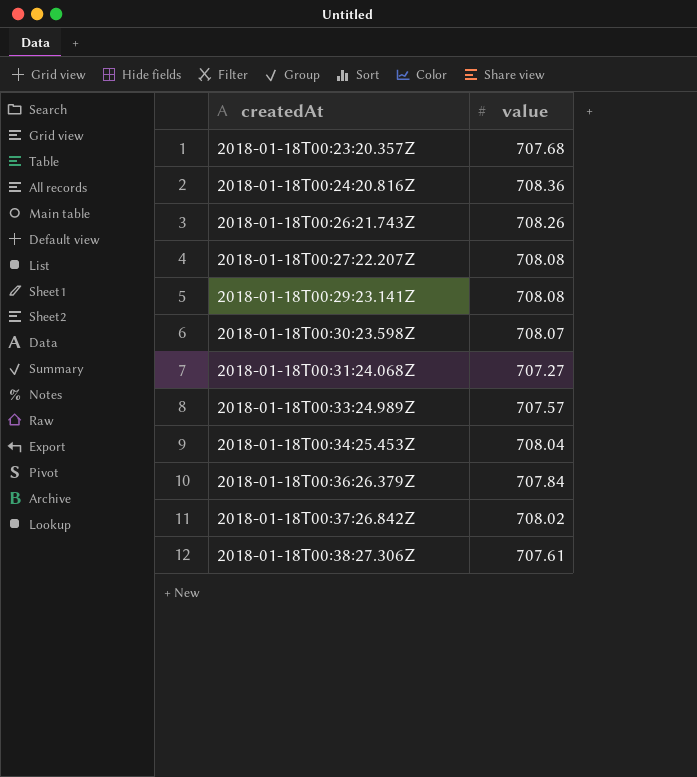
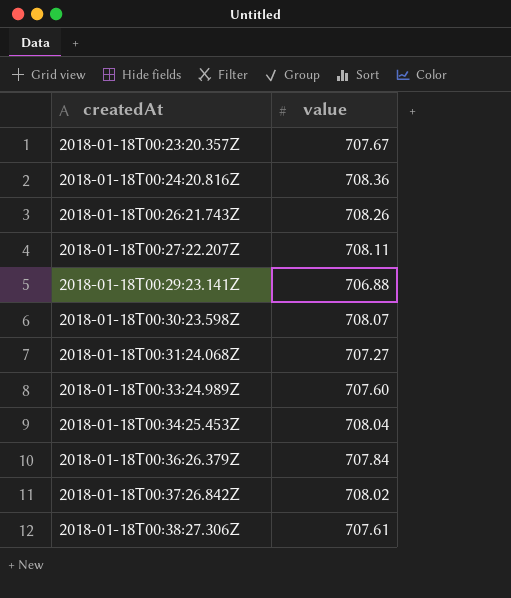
2018-01-18T00:23:20.357Z | value: 707.68 -> 707.67
2018-01-18T00:27:22.207Z | value: 708.08 -> 708.11
2018-01-18T00:29:23.141Z | value: 708.08 -> 706.88
2018-01-18T00:33:24.989Z | value: 707.57 -> 707.60

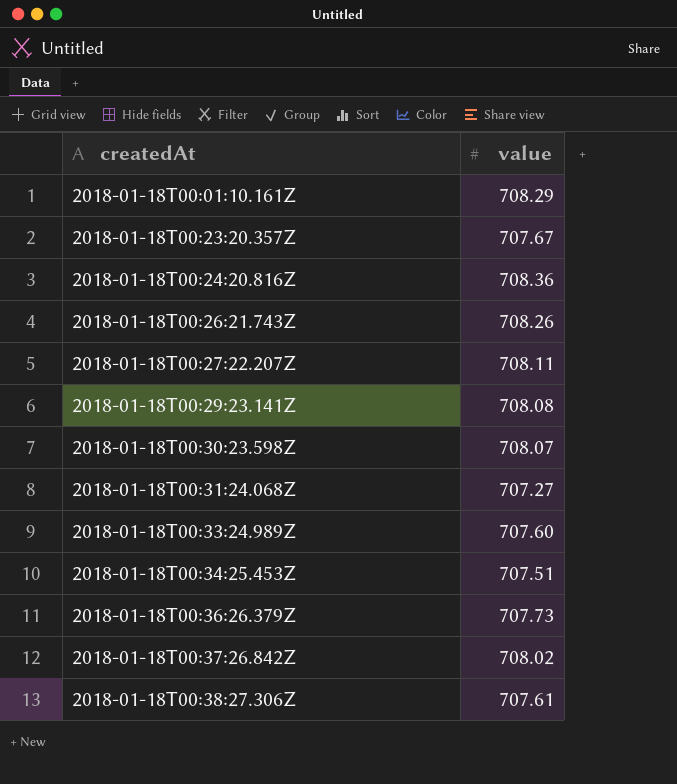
row 2018-01-18T00:01:10.161Z: none -> 708.29
2018-01-18T00:29:23.141Z | value: 706.88 -> 708.08
2018-01-18T00:34:25.453Z | value: 708.04 -> 707.51
2018-01-18T00:36:26.379Z | value: 707.84 -> 707.73

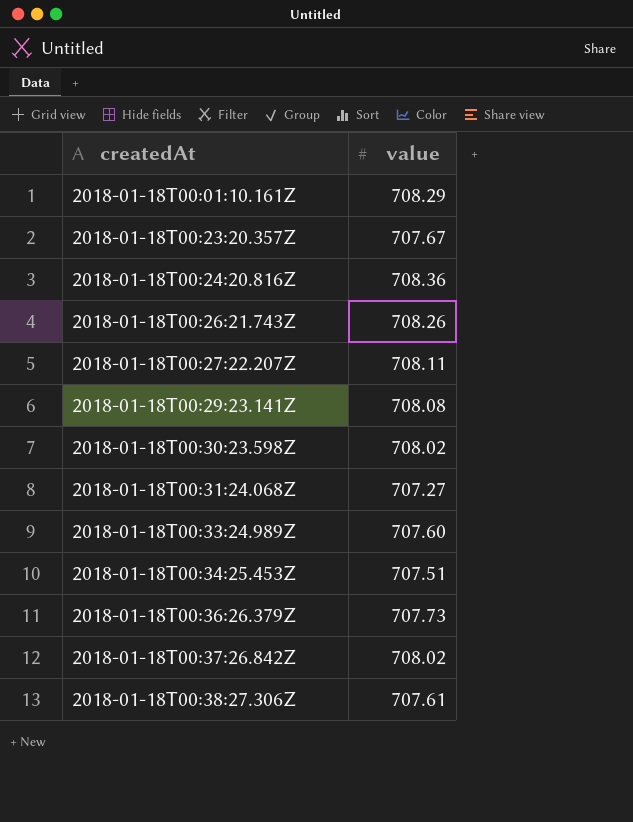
2018-01-18T00:30:23.598Z | value: 708.07 -> 708.02

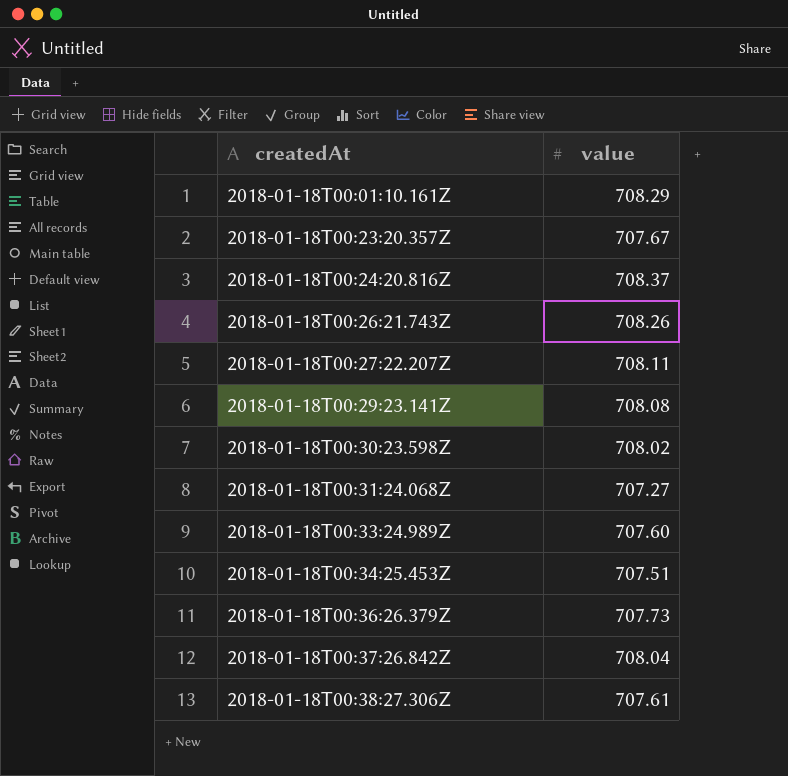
2018-01-18T00:24:20.816Z | value: 708.36 -> 708.37
2018-01-18T00:37:26.842Z | value: 708.02 -> 708.04

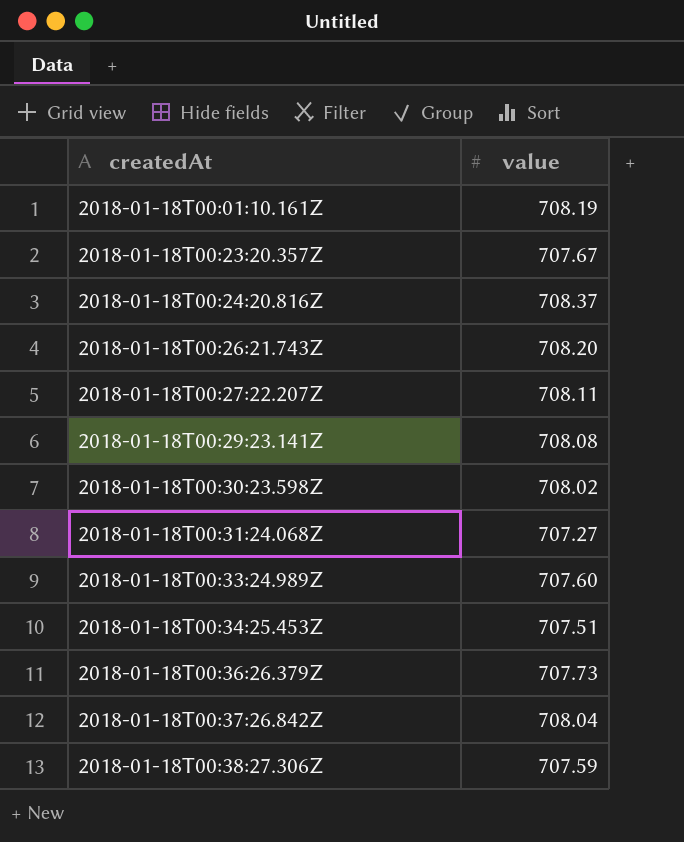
2018-01-18T00:01:10.161Z | value: 708.29 -> 708.19
2018-01-18T00:26:21.743Z | value: 708.26 -> 708.20
2018-01-18T00:38:27.306Z | value: 707.61 -> 707.59

